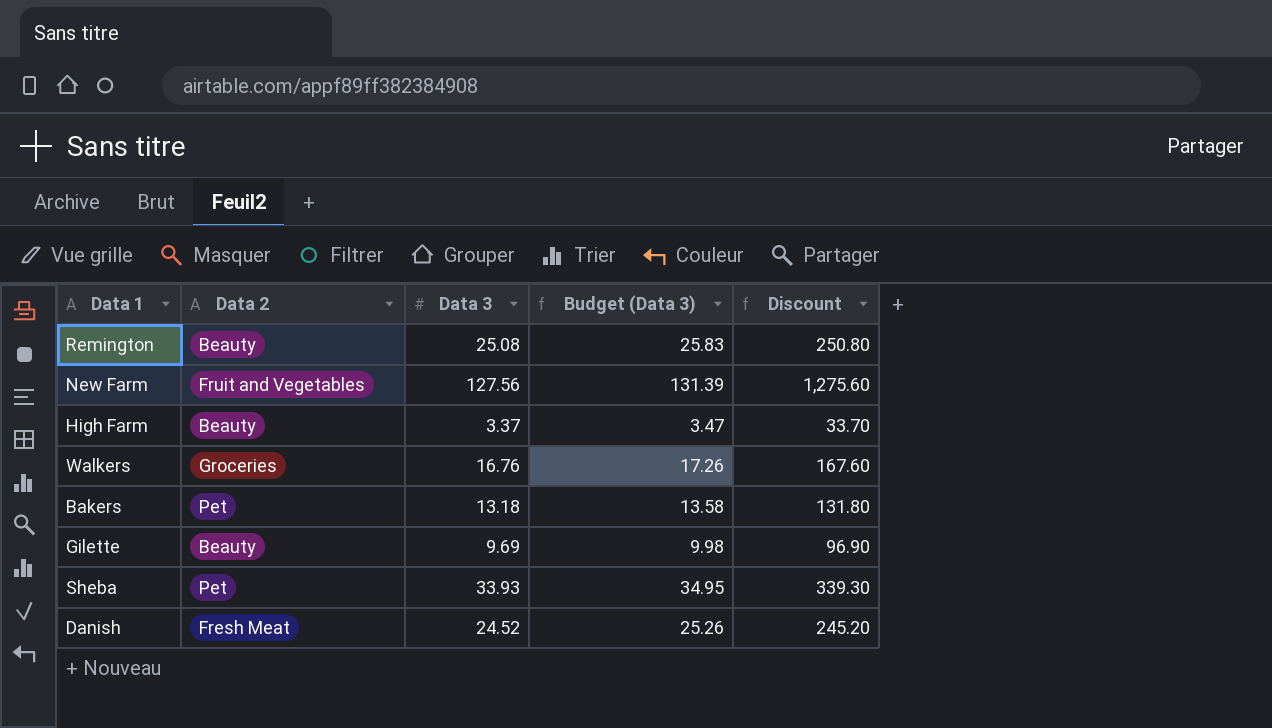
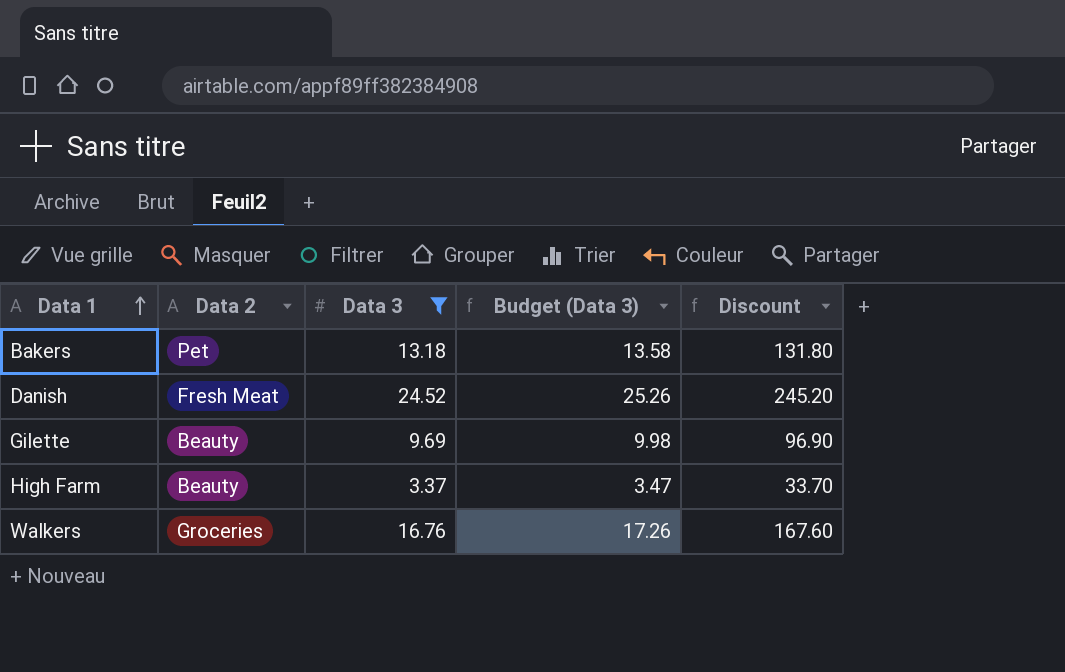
filter: none -> Data 3 <= 24.52
row order: none -> Data 1 ascending

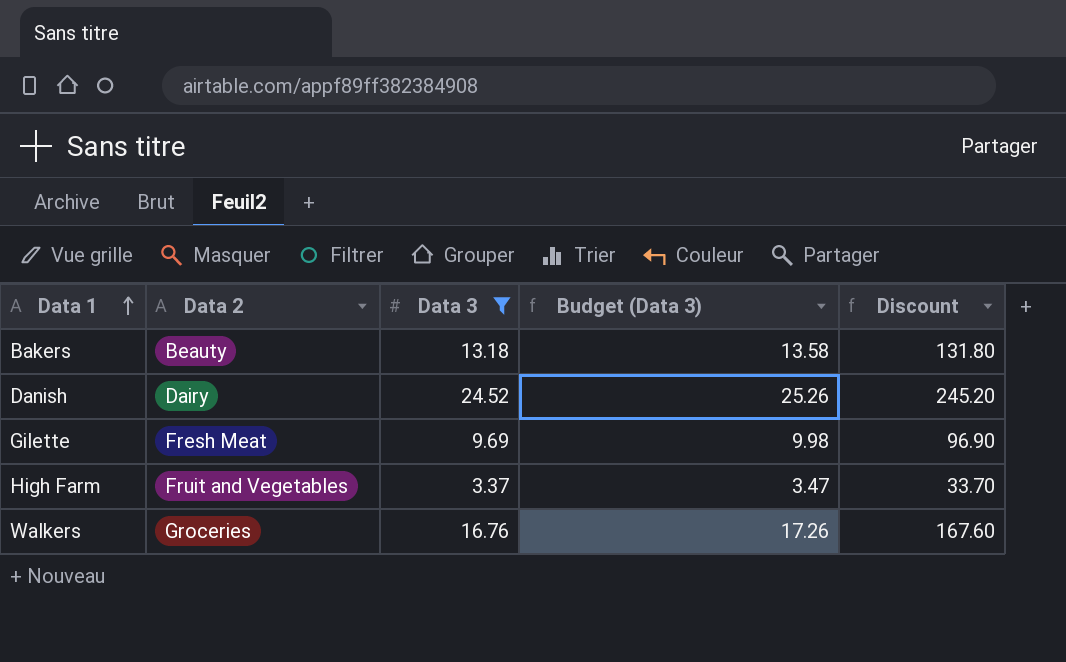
Bakers | Data 2: Pet -> Beauty
Danish | Data 2: Fresh Meat -> Dairy
Gilette | Data 2: Beauty -> Fresh Meat
High Farm | Data 2: Beauty -> Fruit and Vegetables

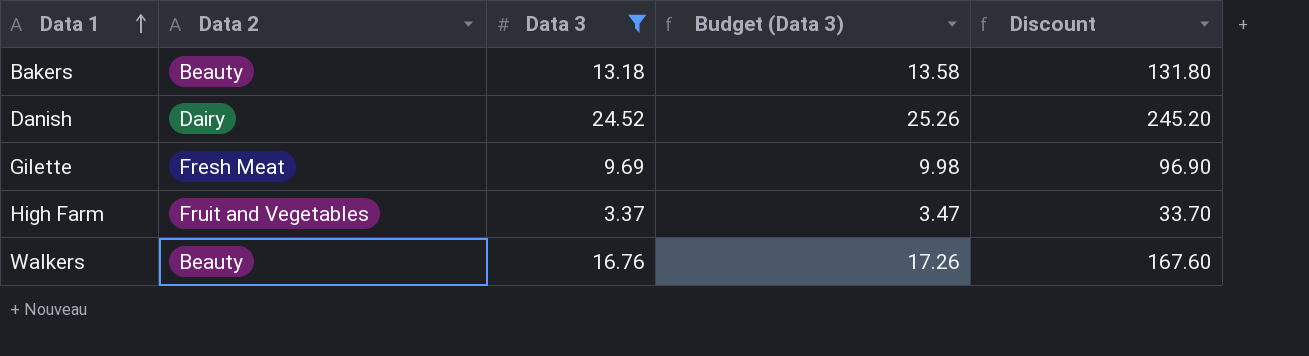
Walkers | Data 2: Groceries -> Beauty

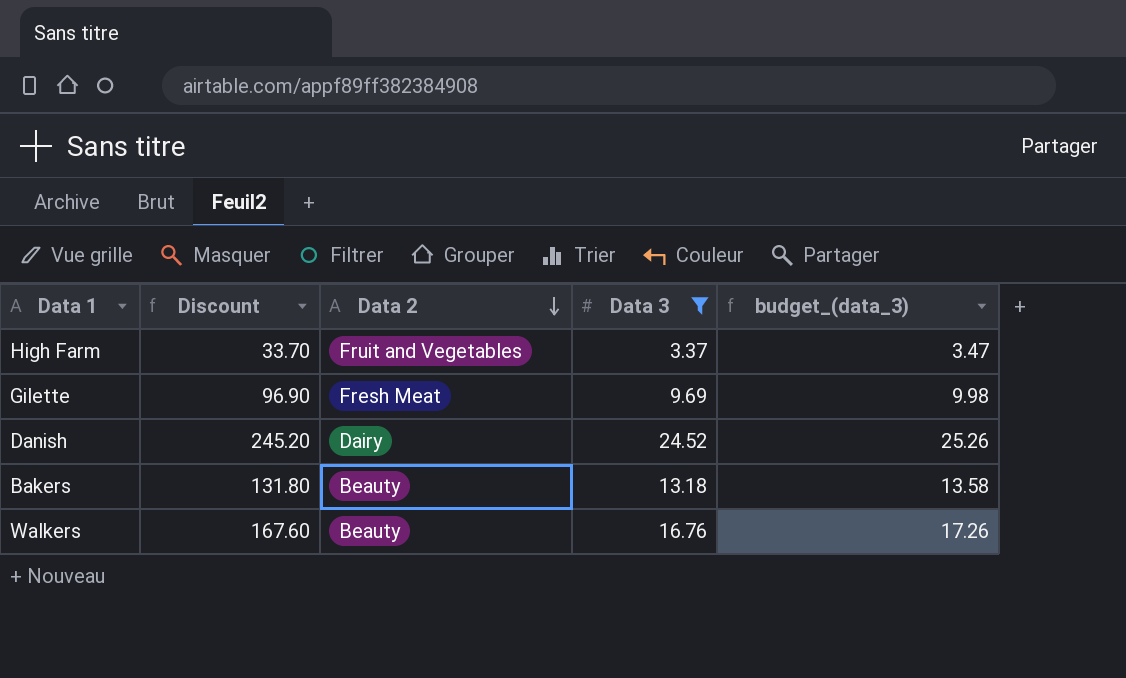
row order: Data 1 ascending -> Data 2 descending
column Discount | position: 5 -> 2
column name: Budget (Data 3) -> budget_(data_3)

